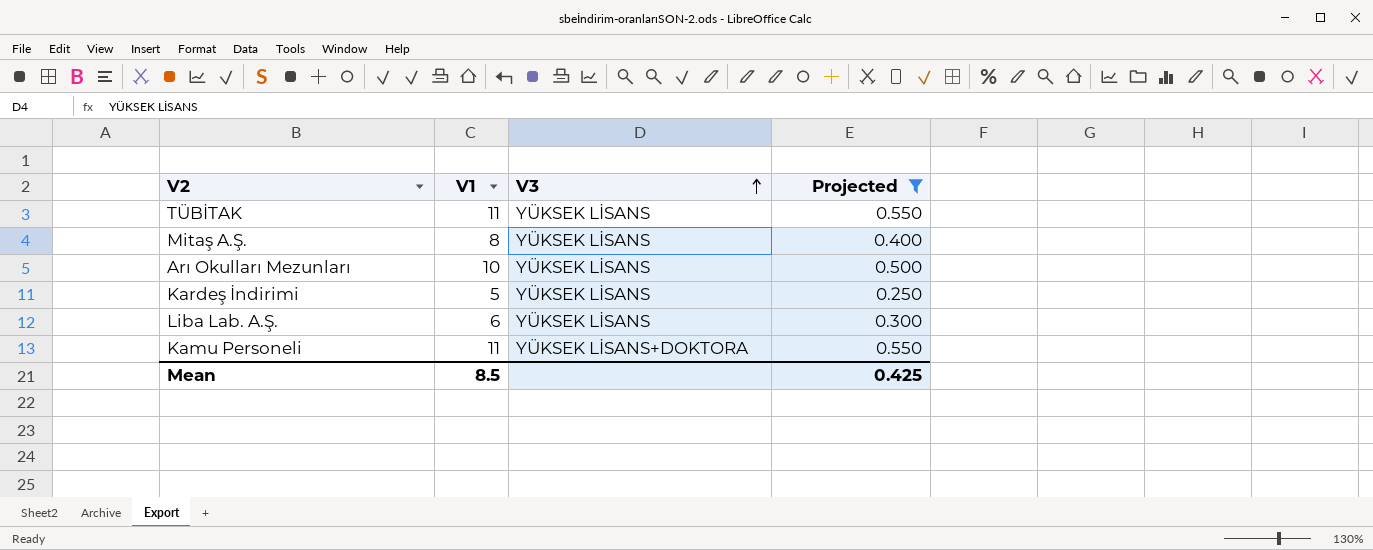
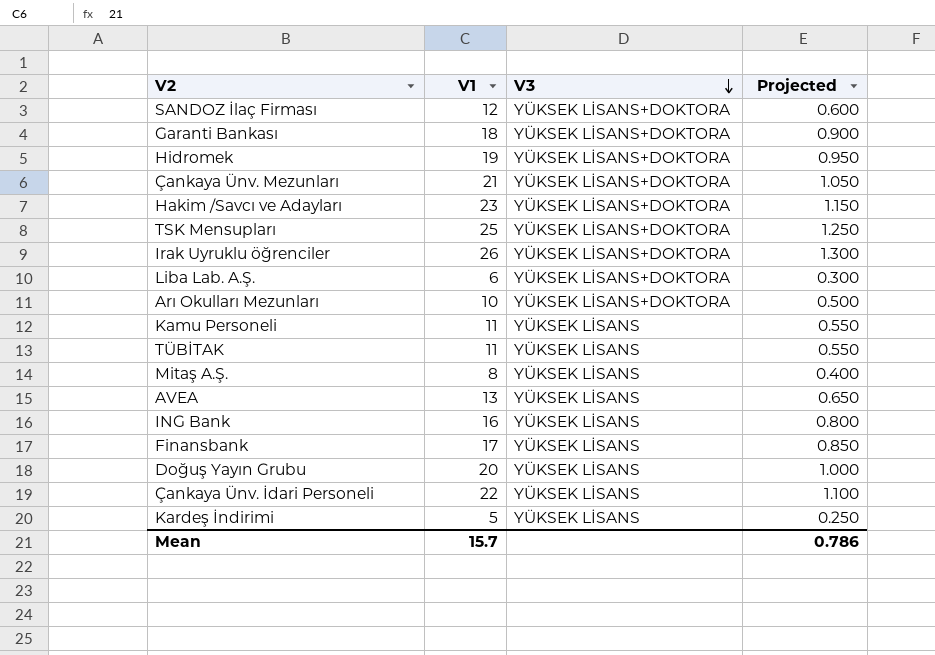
filter: Projected <= 0.550 -> none
row order: V3 ascending -> V3 descending
Liba Lab. A.Ş. | V3: YÜKSEK LİSANS -> YÜKSEK LİSANS+DOKTORA
Arı Okulları Mezunları | V3: YÜKSEK LİSANS -> YÜKSEK LİSANS+DOKTORA
Kamu Personeli | V3: YÜKSEK LİSANS+DOKTORA -> YÜKSEK LİSANS
Mean | V1: 8.5 -> 15.7
Mean | Projected: 0.425 -> 0.786

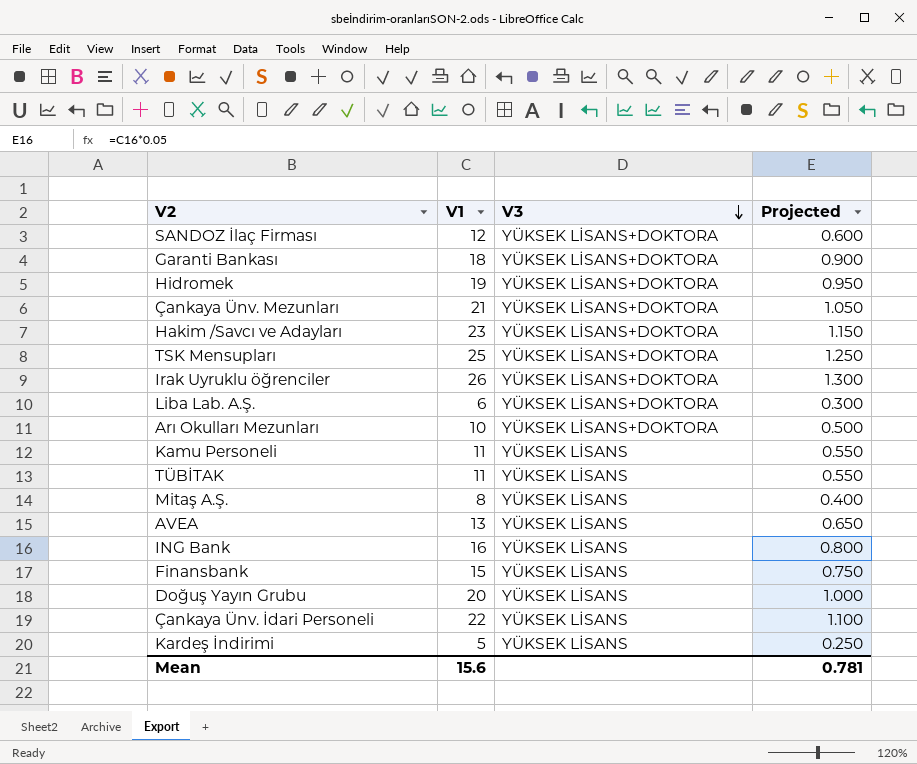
Finansbank | V1: 17 -> 15
Finansbank | Projected: 0.850 -> 0.750
Mean | V1: 15.7 -> 15.6
Mean | Projected: 0.786 -> 0.781

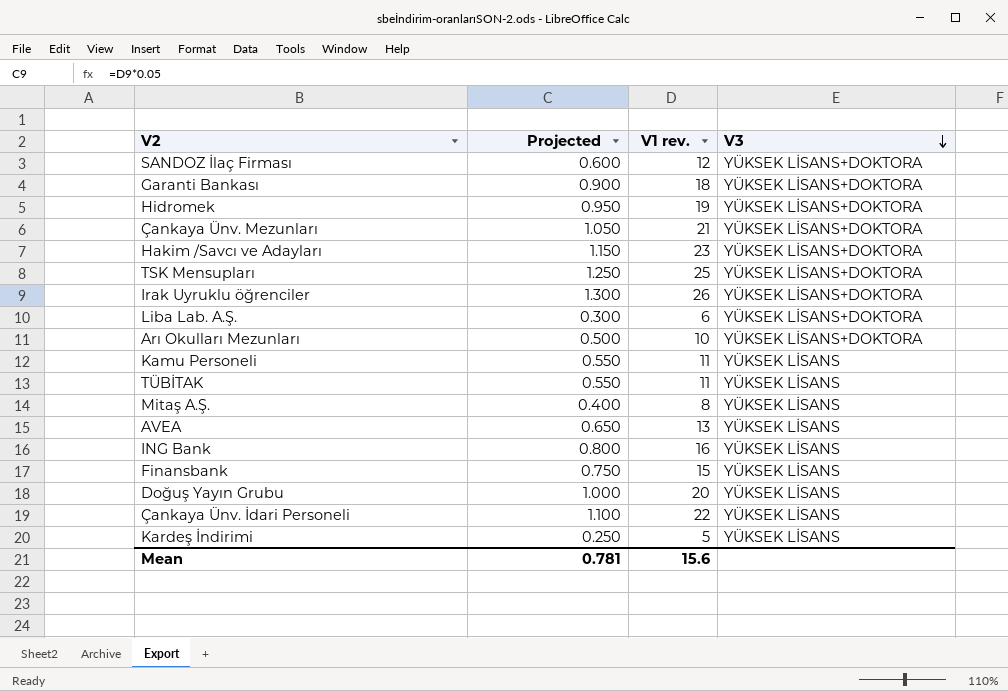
column Projected | position: 4 -> 2
column name: V1 -> V1 rev.

